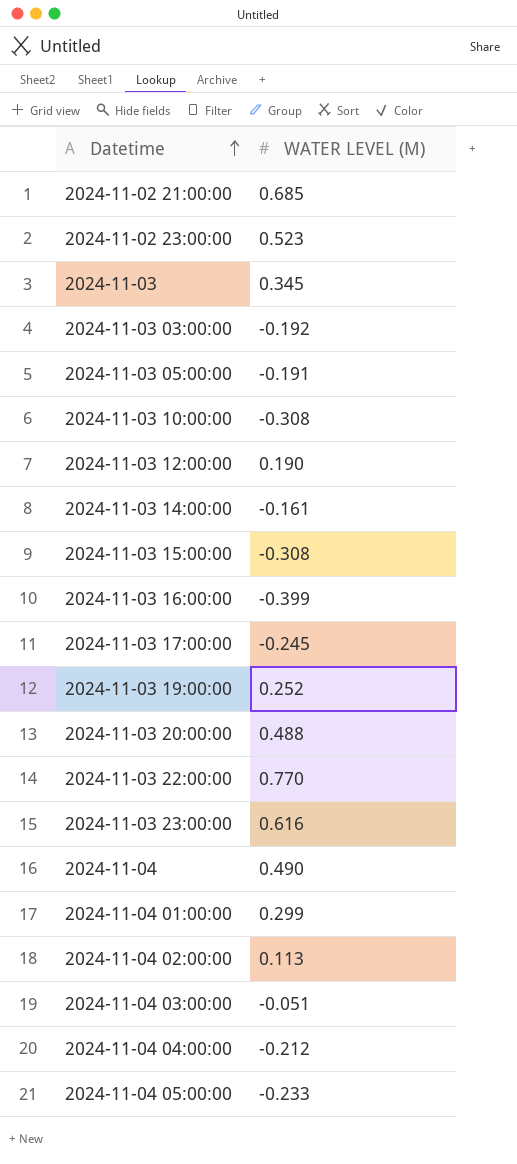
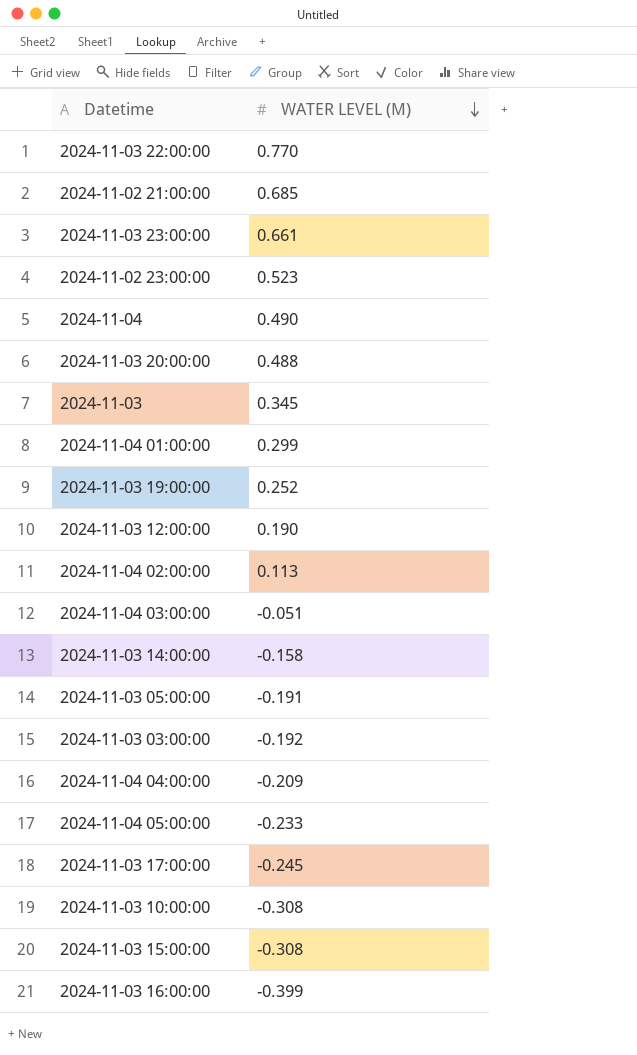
row order: Datetime ascending -> WATER LEVEL (M) descending
2024-11-03 23:00:00 | WATER LEVEL (M): 0.616 -> 0.661
2024-11-03 14:00:00 | WATER LEVEL (M): -0.161 -> -0.158
2024-11-04 04:00:00 | WATER LEVEL (M): -0.212 -> -0.209

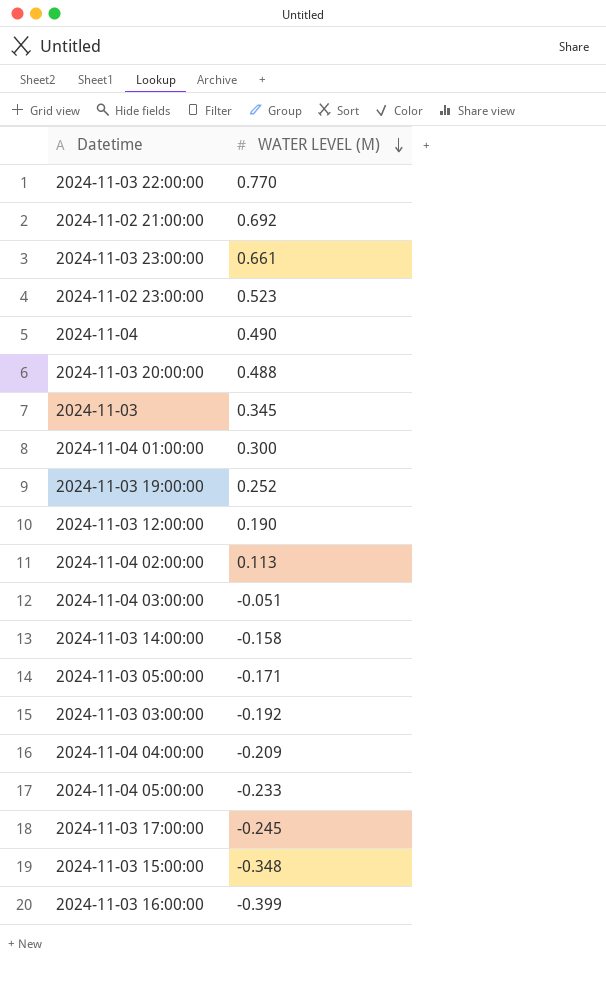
row 2024-11-03 10:00:00: -0.308 -> none
2024-11-02 21:00:00 | WATER LEVEL (M): 0.685 -> 0.692
2024-11-04 01:00:00 | WATER LEVEL (M): 0.299 -> 0.300
2024-11-03 05:00:00 | WATER LEVEL (M): -0.191 -> -0.171
2024-11-03 15:00:00 | WATER LEVEL (M): -0.308 -> -0.348

